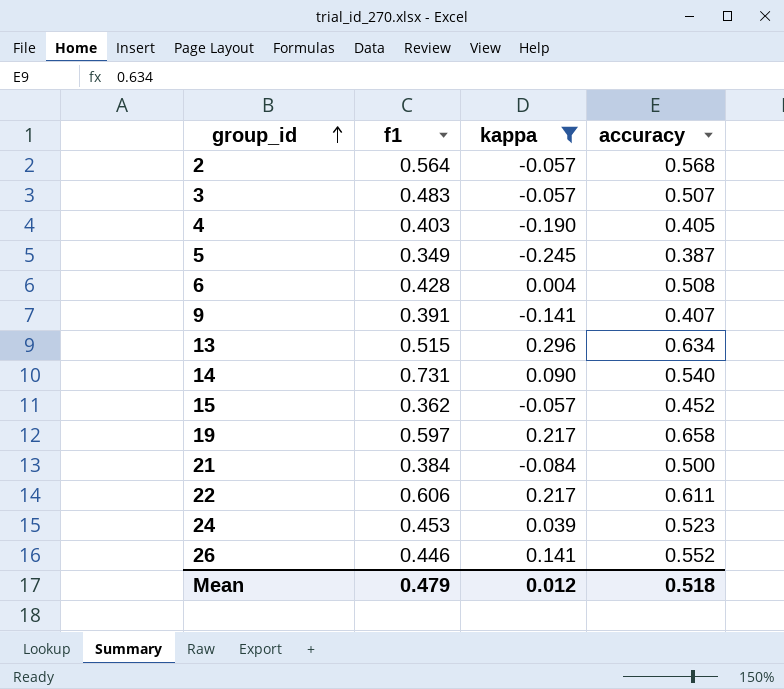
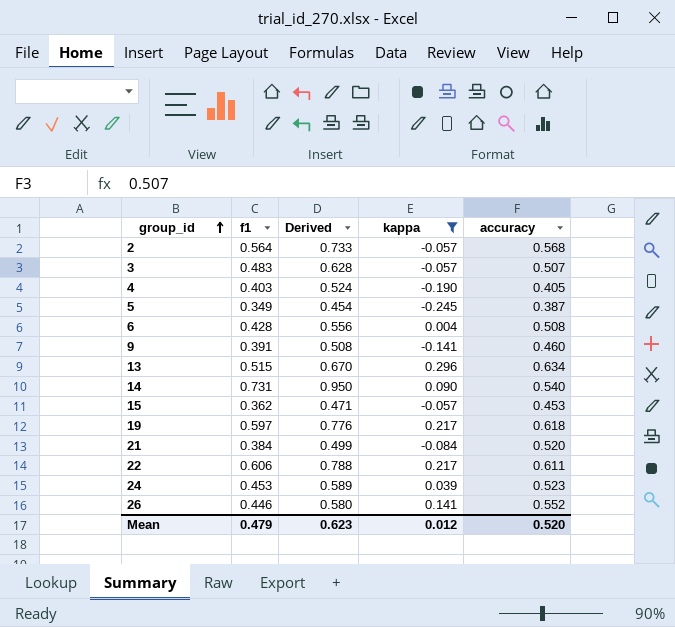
column Derived | formula: none -> [f1] * 1.3
9 | accuracy: 0.407 -> 0.460
15 | accuracy: 0.452 -> 0.453
19 | accuracy: 0.658 -> 0.618
21 | accuracy: 0.500 -> 0.520
Mean | accuracy: 0.518 -> 0.520

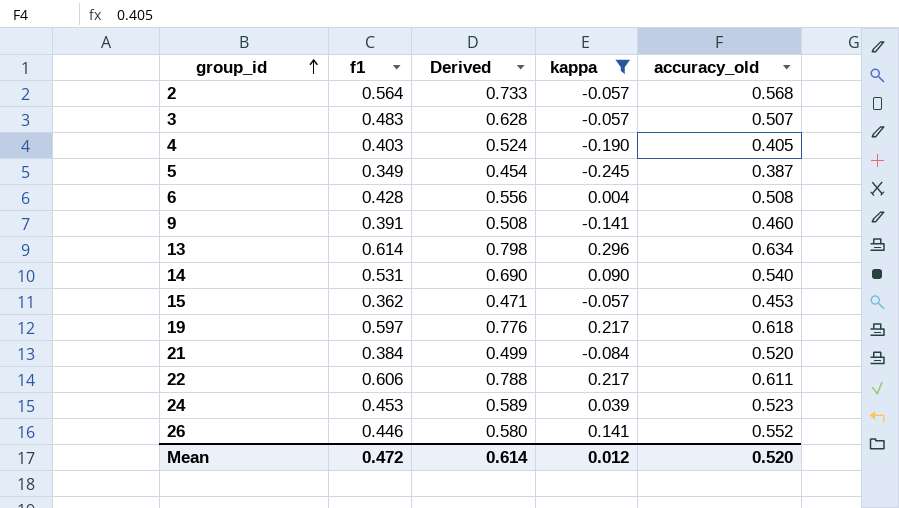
column name: accuracy -> accuracy_old
13 | f1: 0.515 -> 0.614
13 | Derived: 0.670 -> 0.798
14 | f1: 0.731 -> 0.531
14 | Derived: 0.950 -> 0.690
Mean | f1: 0.479 -> 0.472
Mean | Derived: 0.623 -> 0.614

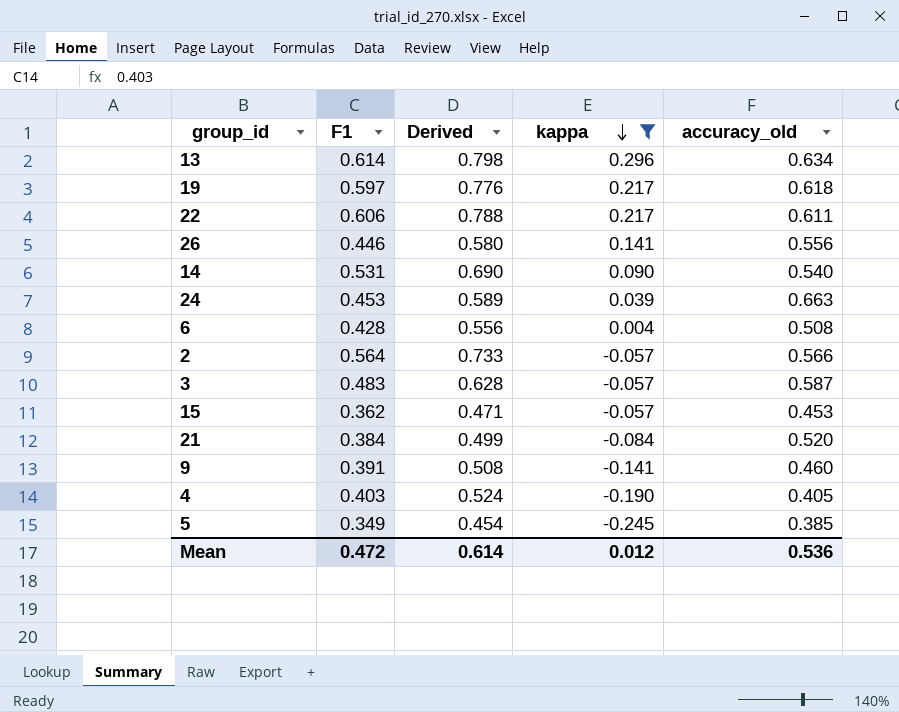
row order: group_id ascending -> kappa descending
column name: f1 -> F1
26 | accuracy_old: 0.552 -> 0.556
24 | accuracy_old: 0.523 -> 0.663
2 | accuracy_old: 0.568 -> 0.566
3 | accuracy_old: 0.507 -> 0.587
5 | accuracy_old: 0.387 -> 0.385
Mean | accuracy_old: 0.520 -> 0.536

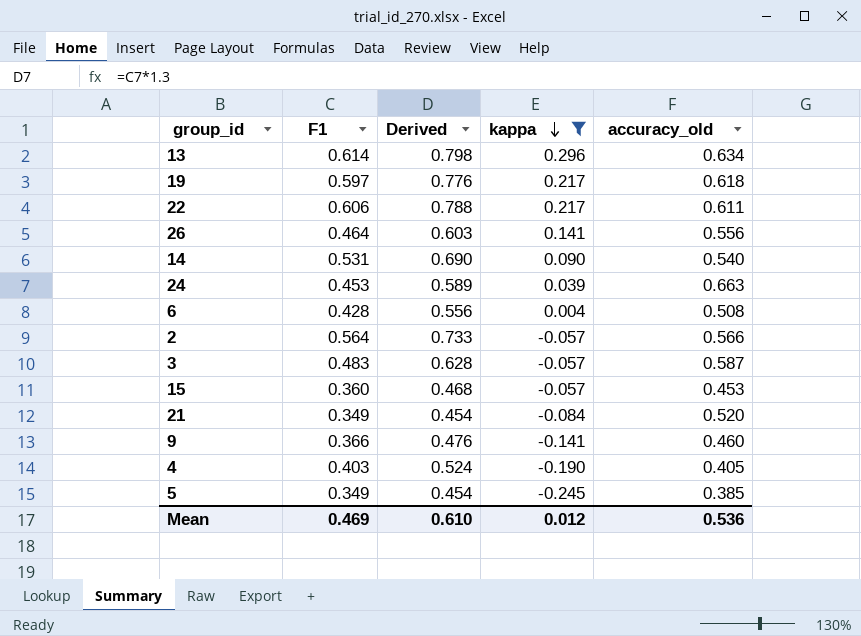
26 | F1: 0.446 -> 0.464
26 | Derived: 0.580 -> 0.603
15 | F1: 0.362 -> 0.360
15 | Derived: 0.471 -> 0.468
21 | F1: 0.384 -> 0.349
21 | Derived: 0.499 -> 0.454
9 | F1: 0.391 -> 0.366
9 | Derived: 0.508 -> 0.476
Mean | F1: 0.472 -> 0.469
Mean | Derived: 0.614 -> 0.610

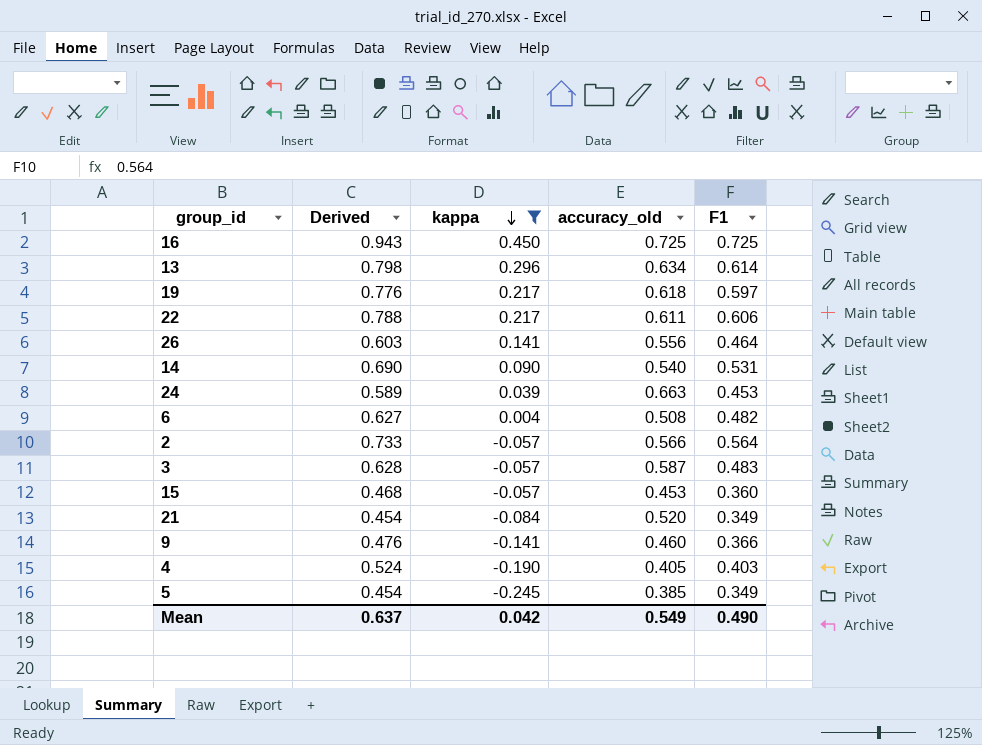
column F1 | position: 2 -> 5
row 16: none -> 0.943 | 0.450 | 0.725 | 0.725
6 | Derived: 0.556 -> 0.627
6 | F1: 0.428 -> 0.482
Mean | Derived: 0.610 -> 0.637
Mean | kappa: 0.012 -> 0.042
Mean | accuracy_old: 0.536 -> 0.549
Mean | F1: 0.469 -> 0.490

